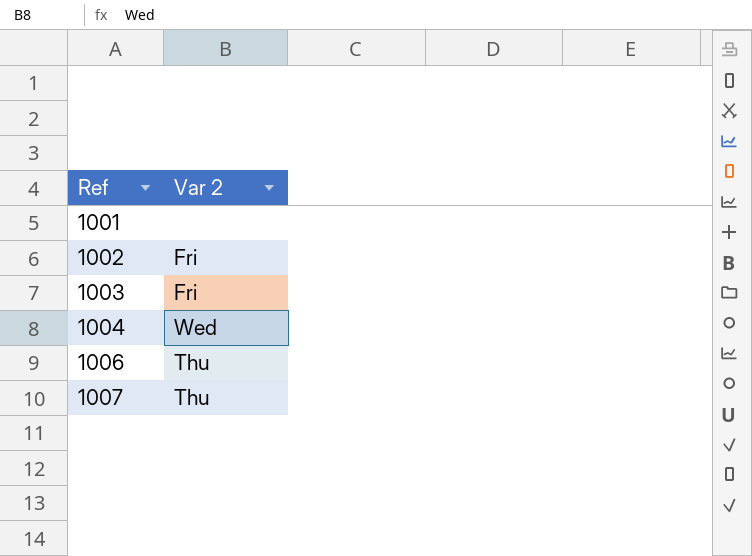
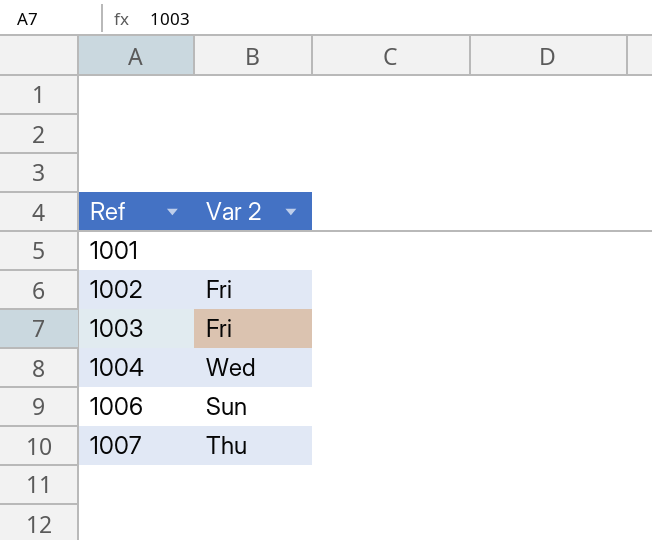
1006 | Var 2: Thu -> Sun

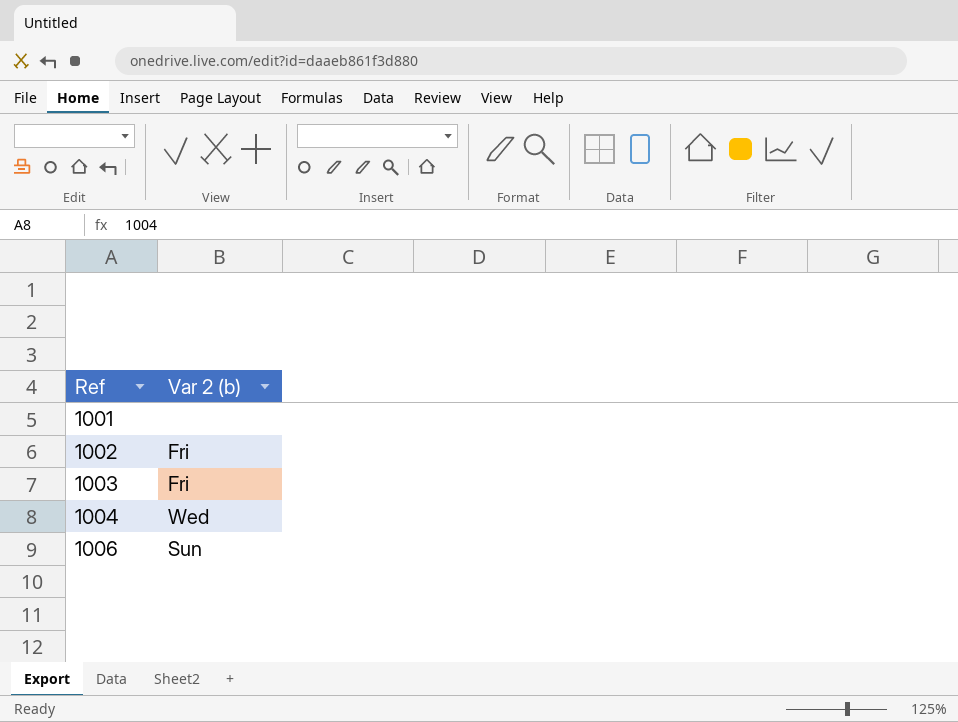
column name: Var 2 -> Var 2 (b)
row 1007: Thu -> none

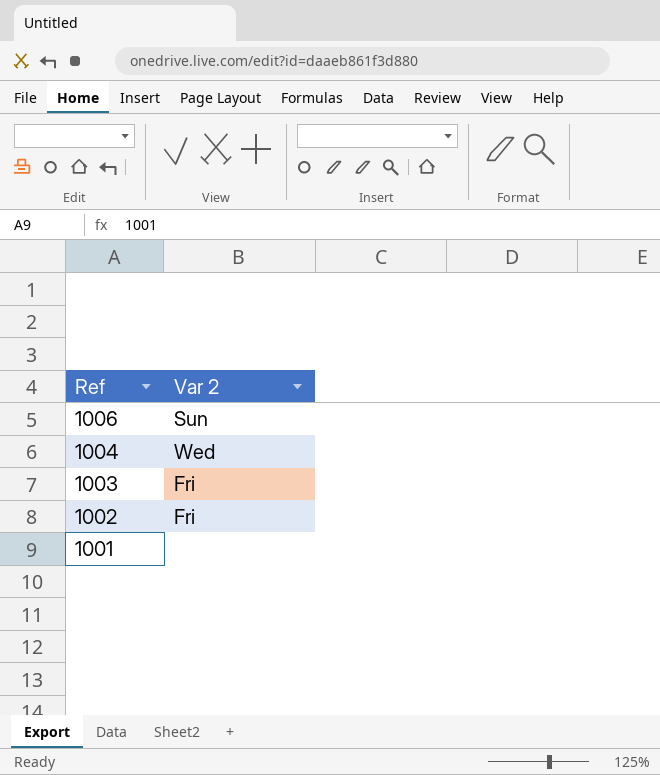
row order: Ref ascending -> Ref descending
column name: Var 2 (b) -> Var 2

